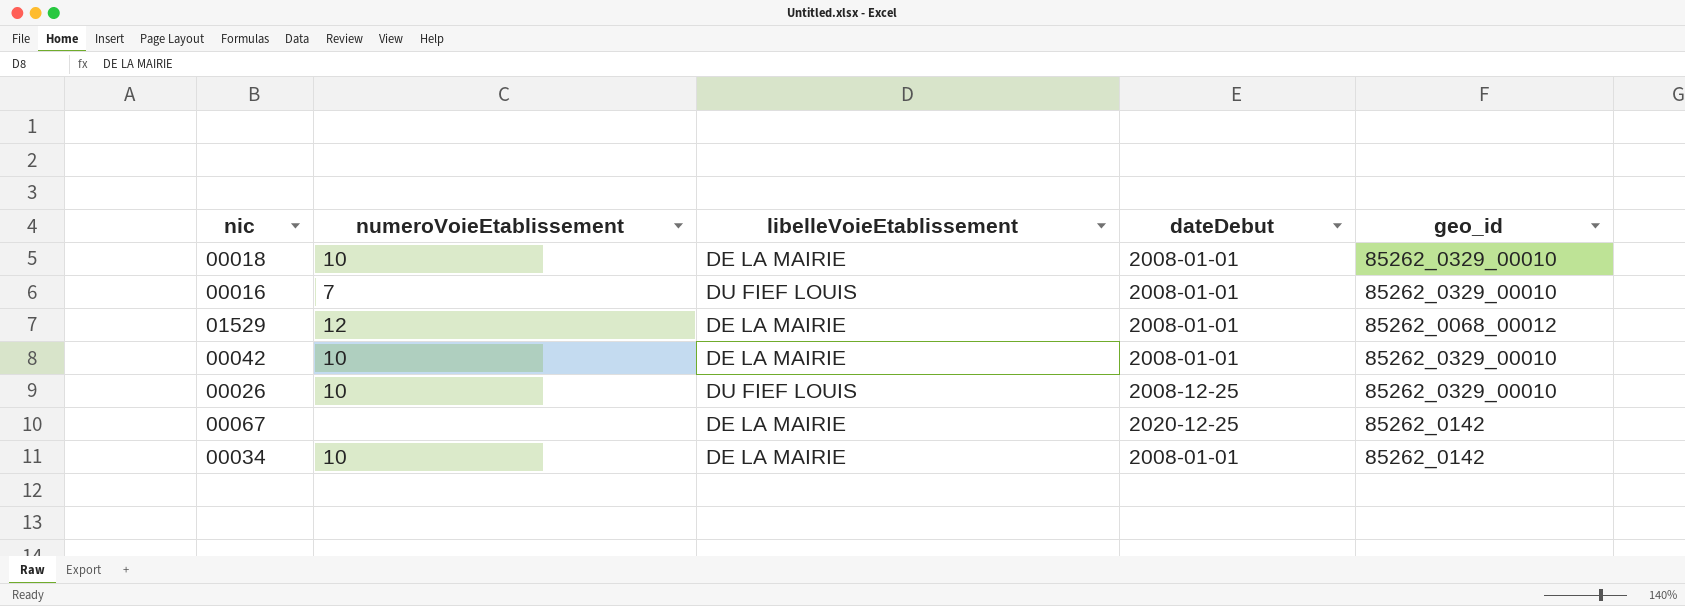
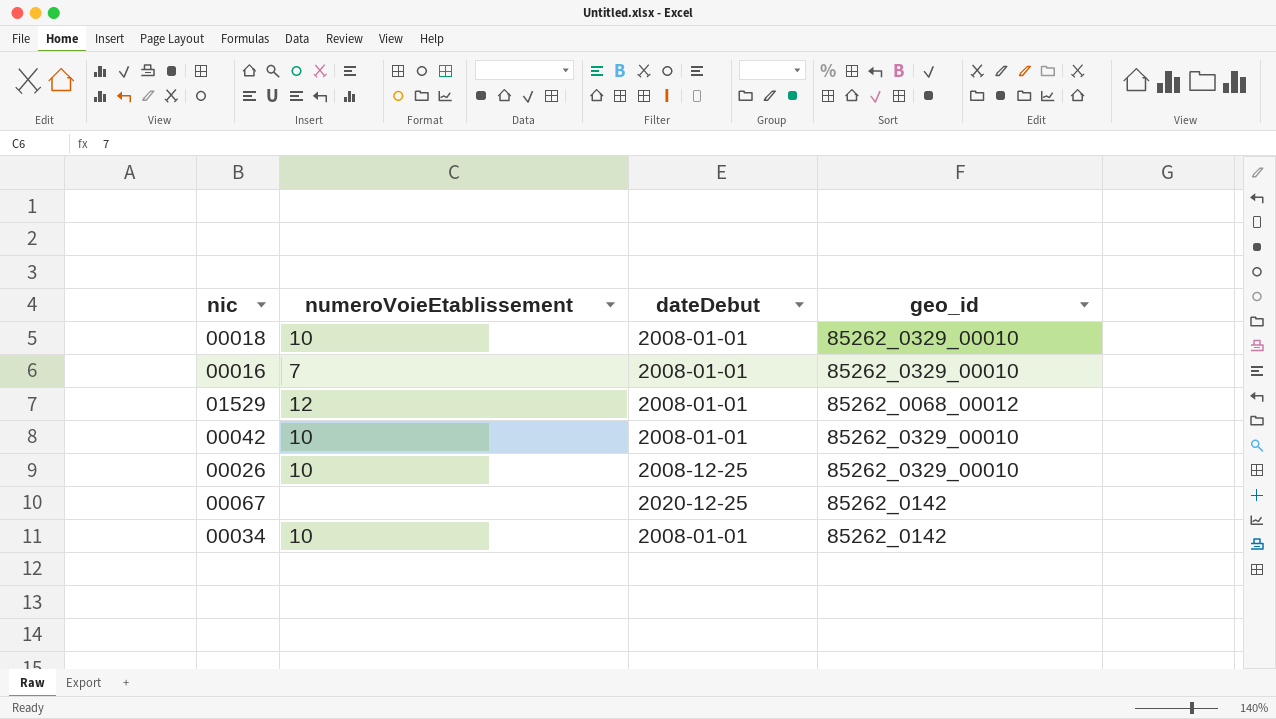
column libelleVoieEtablissement | position: 3 -> none

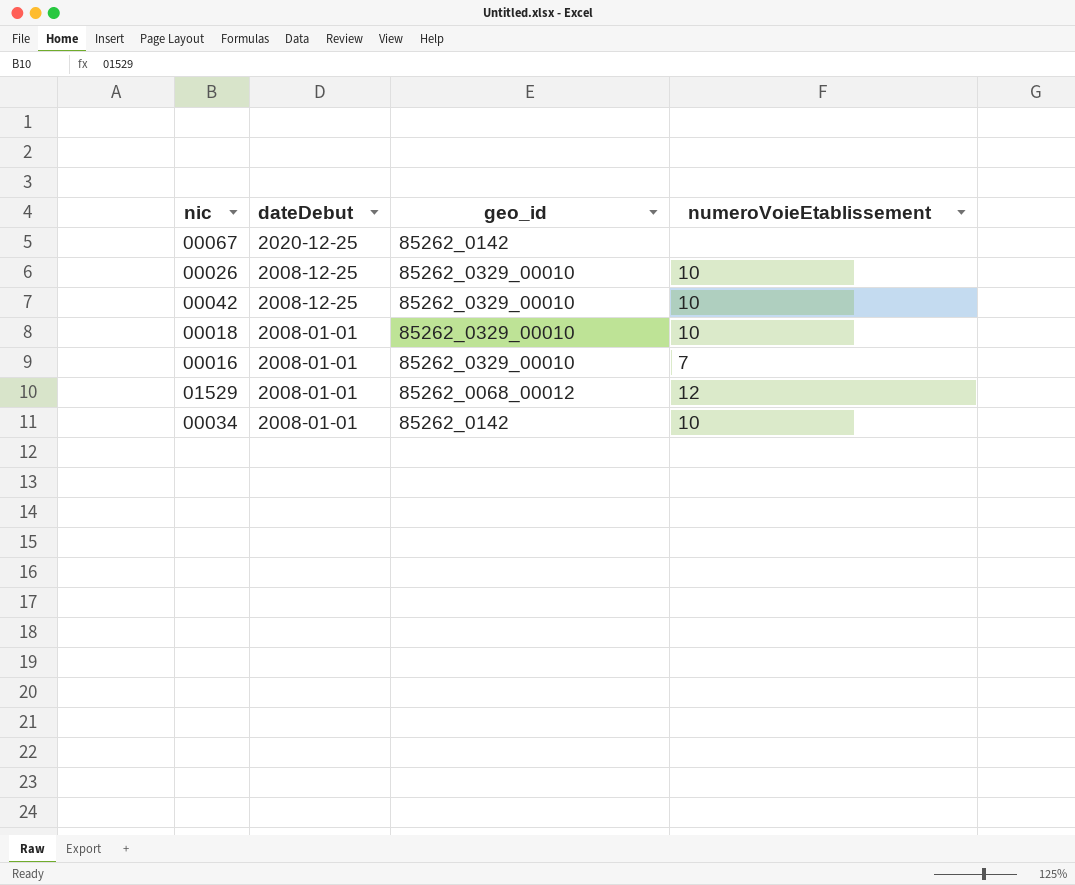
row order: none -> dateDebut descending
column numeroVoieEtablissement | position: 2 -> 4
00042 | dateDebut: 2008-01-01 -> 2008-12-25

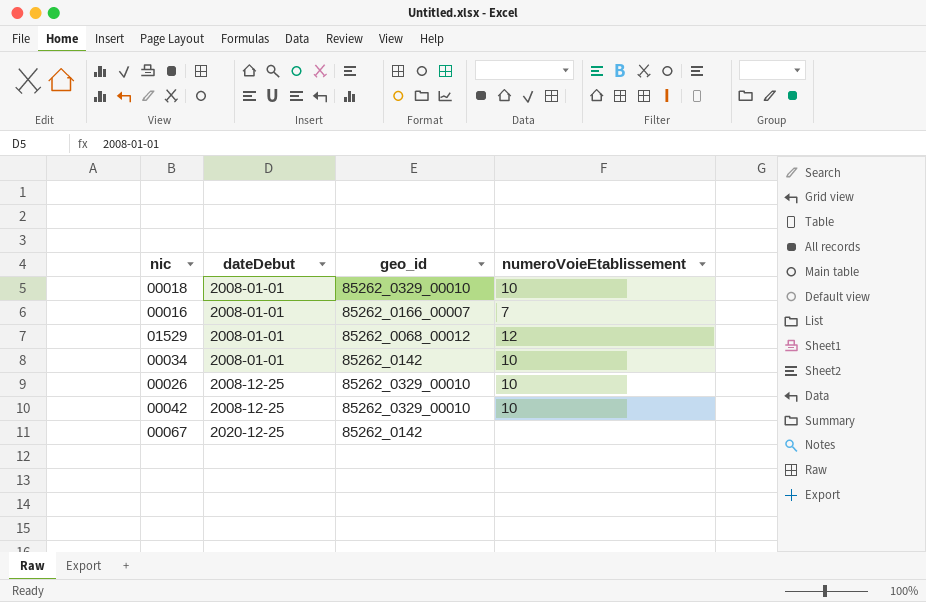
row order: dateDebut descending -> dateDebut ascending
00016 | geo_id: 85262_0329_00010 -> 85262_0166_00007

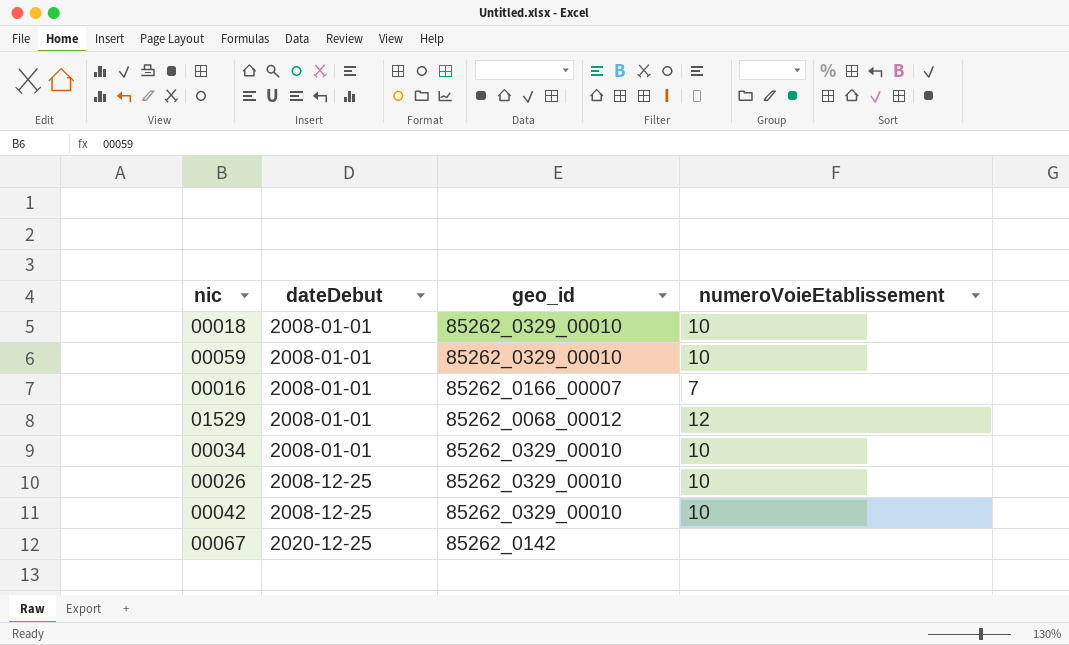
row 00059: none -> 2008-01-01 | 85262_0329_00010 | 10
00034 | geo_id: 85262_0142 -> 85262_0329_00010

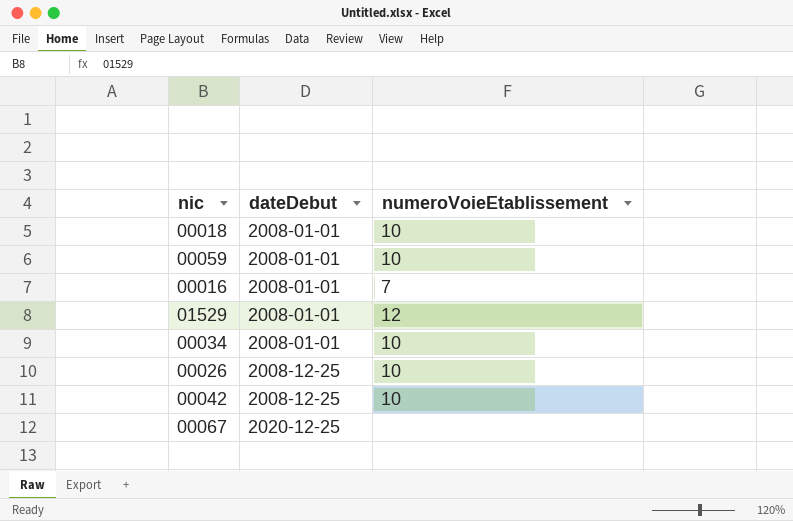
column geo_id | position: 3 -> none

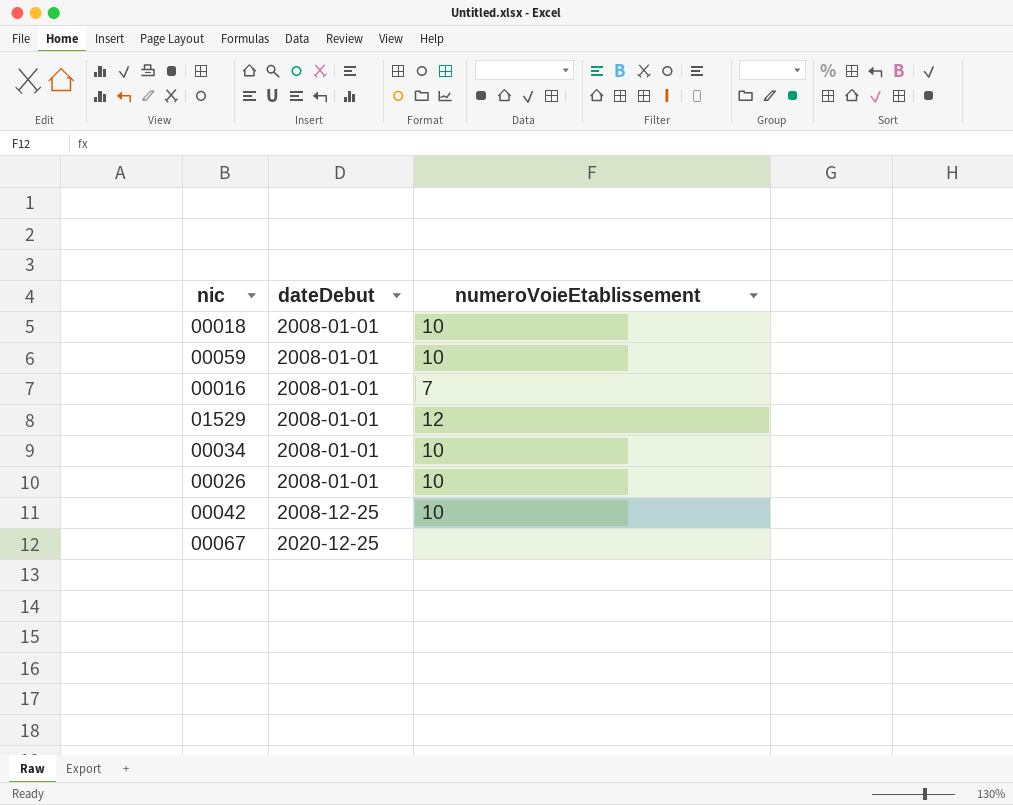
00026 | dateDebut: 2008-12-25 -> 2008-01-01

